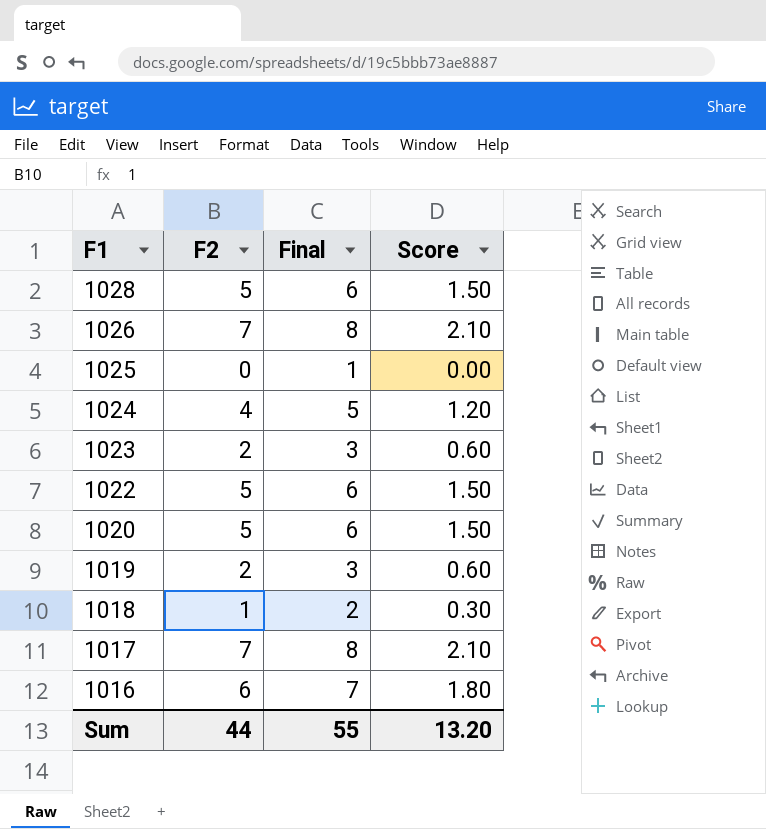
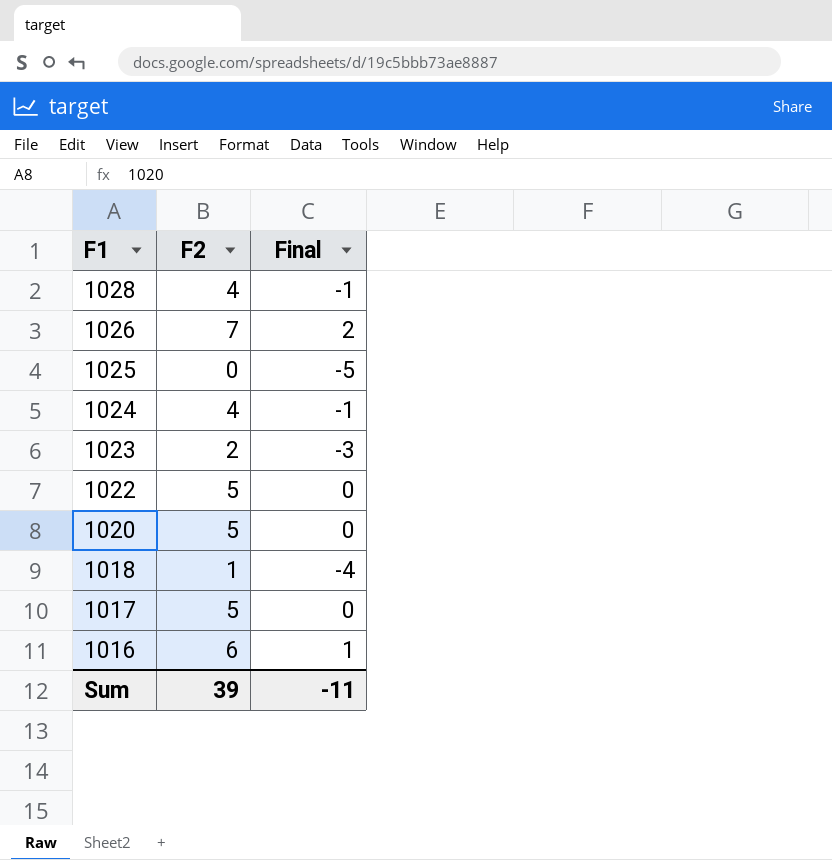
column Score | formula: [F2] * 0.3 -> none
column Final | formula: [F2] + 1 -> [F2] - 5
row 1019: 2 | 3 | 0.60 -> none
1028 | F2: 5 -> 4
1017 | F2: 7 -> 5
Sum | F2: 44 -> 39
Sum | Final: 55 -> -11

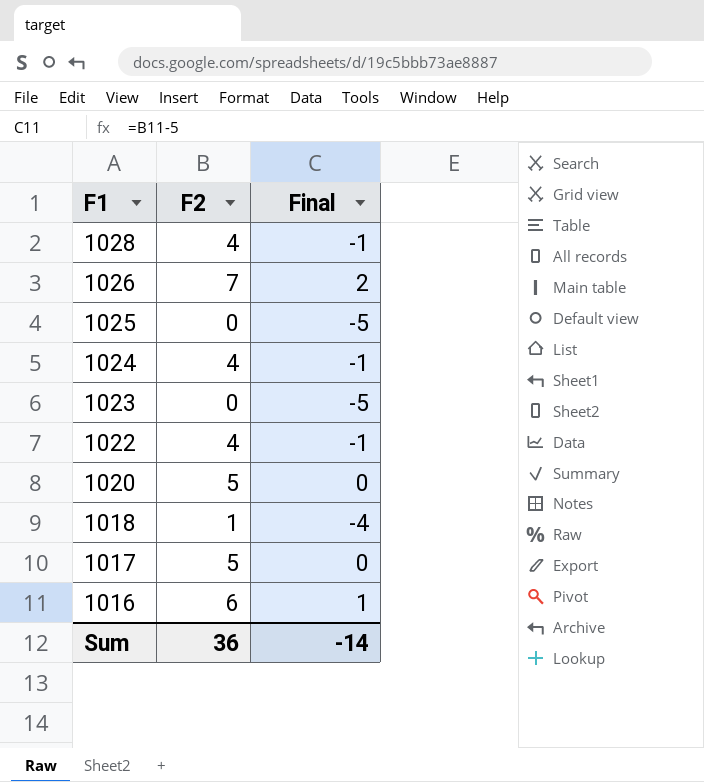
1023 | F2: 2 -> 0
1023 | Final: -3 -> -5
1022 | F2: 5 -> 4
1022 | Final: 0 -> -1
Sum | F2: 39 -> 36
Sum | Final: -11 -> -14

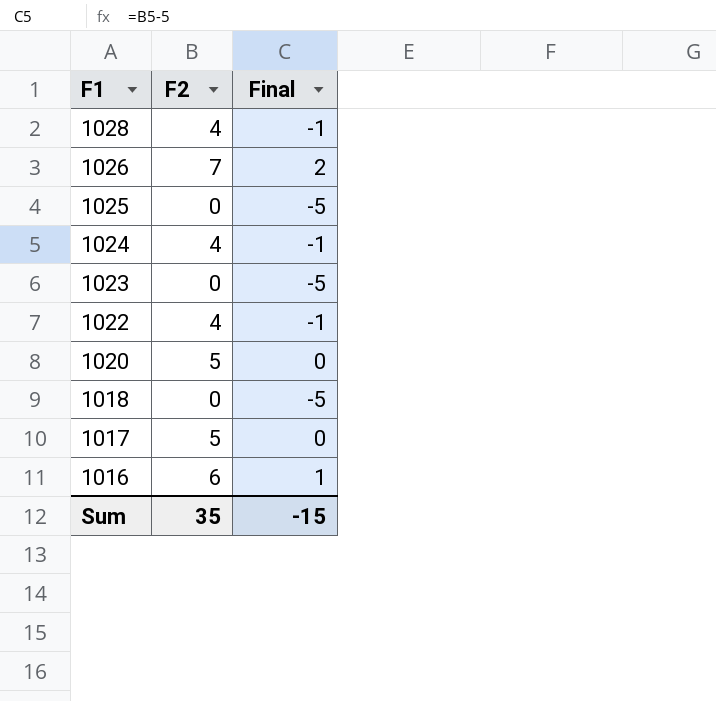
1018 | F2: 1 -> 0
1018 | Final: -4 -> -5
Sum | F2: 36 -> 35
Sum | Final: -14 -> -15

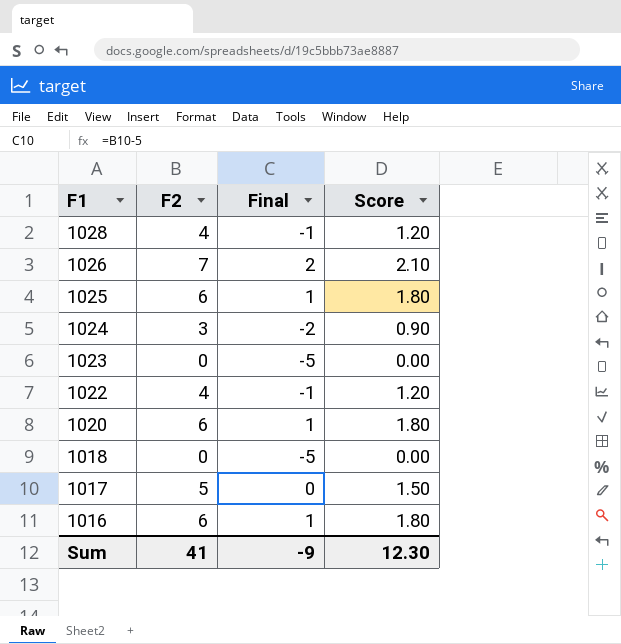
column Score | formula: none -> [F2] * 0.3
1025 | F2: 0 -> 6
1025 | Final: -5 -> 1
1024 | F2: 4 -> 3
1024 | Final: -1 -> -2
1020 | F2: 5 -> 6
1020 | Final: 0 -> 1
Sum | F2: 35 -> 41
Sum | Final: -15 -> -9

